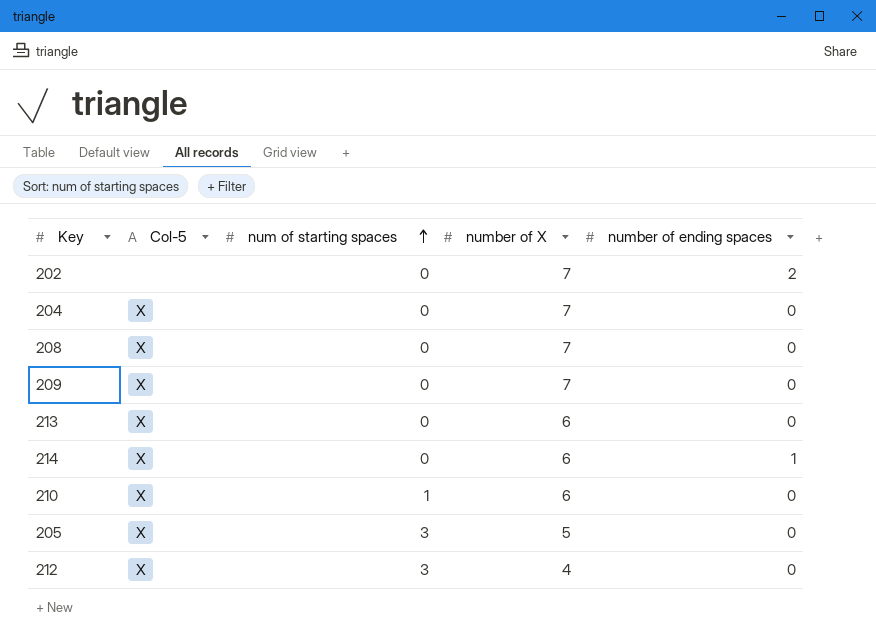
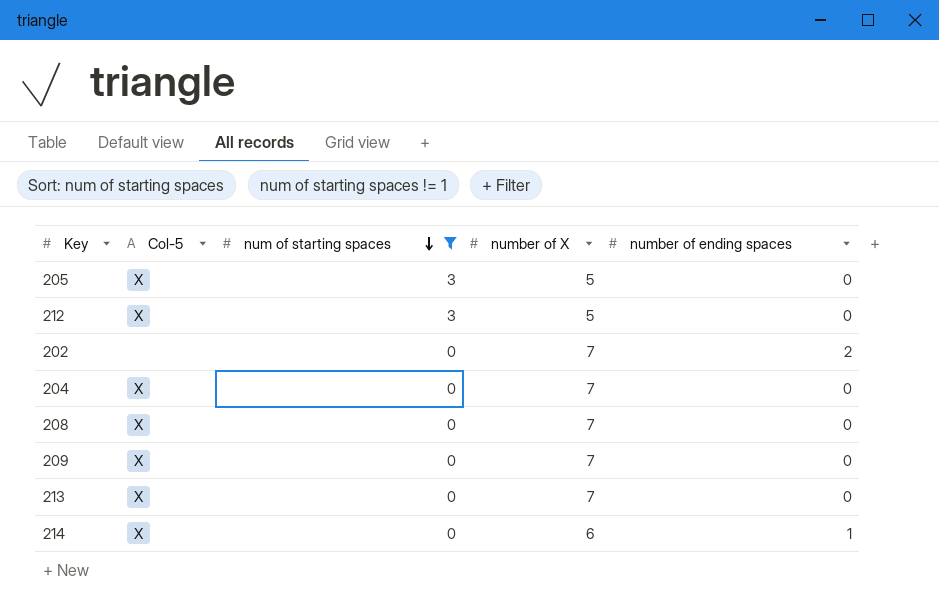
filter: none -> num of starting spaces != 1
row order: num of starting spaces ascending -> num of starting spaces descending
212 | number of X: 4 -> 5
213 | number of X: 6 -> 7

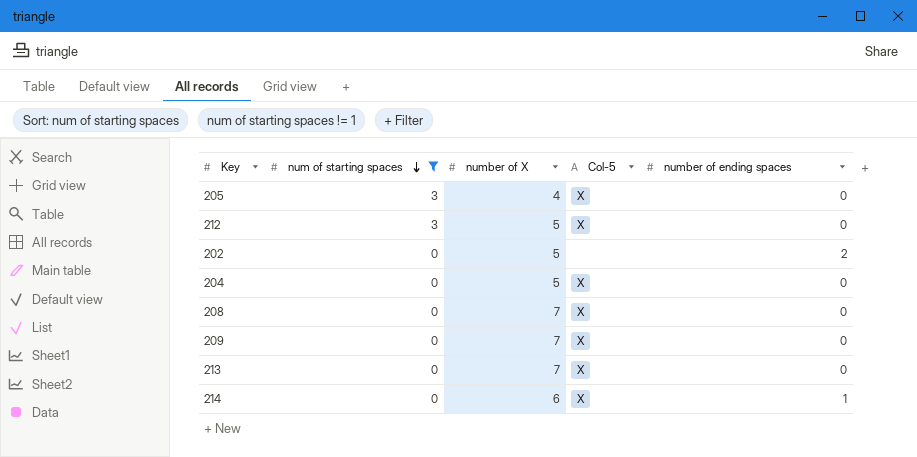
column Col-5 | position: 2 -> 4
205 | number of X: 5 -> 4
202 | number of X: 7 -> 5
204 | number of X: 7 -> 5

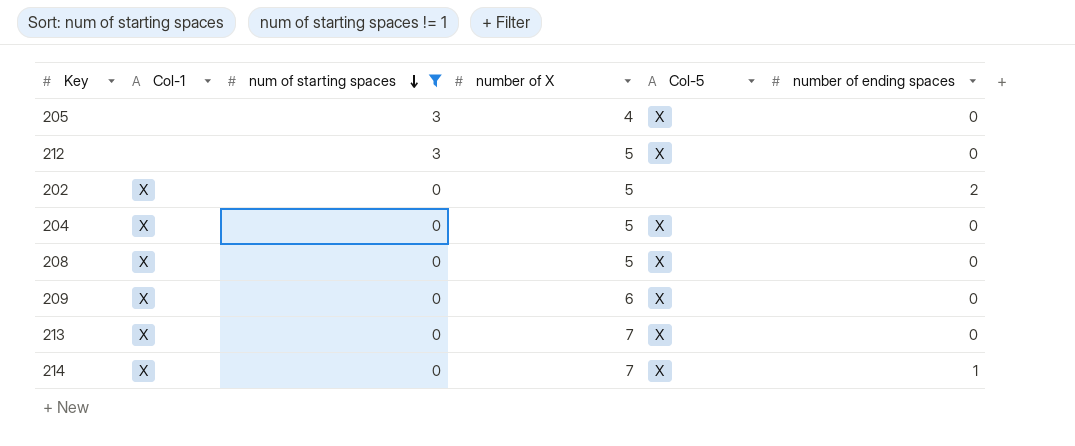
column Col-1 | position: none -> 2
208 | number of X: 7 -> 5
209 | number of X: 7 -> 6
214 | number of X: 6 -> 7

